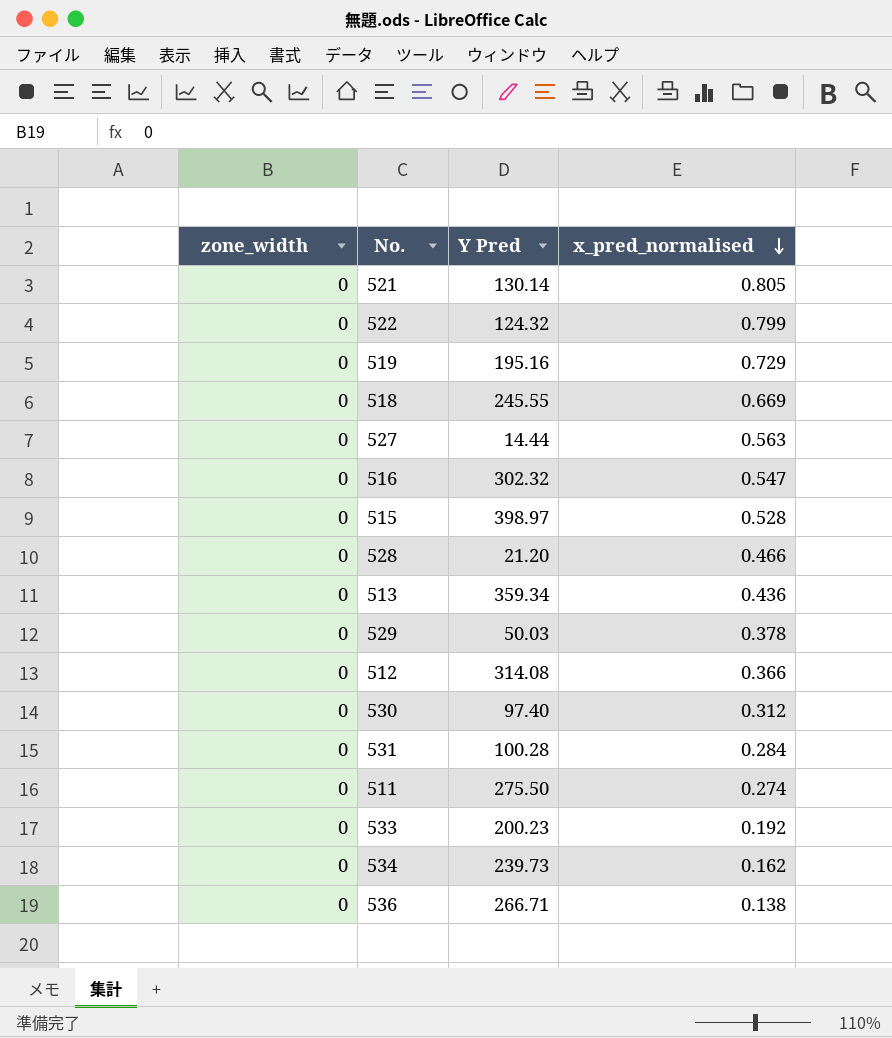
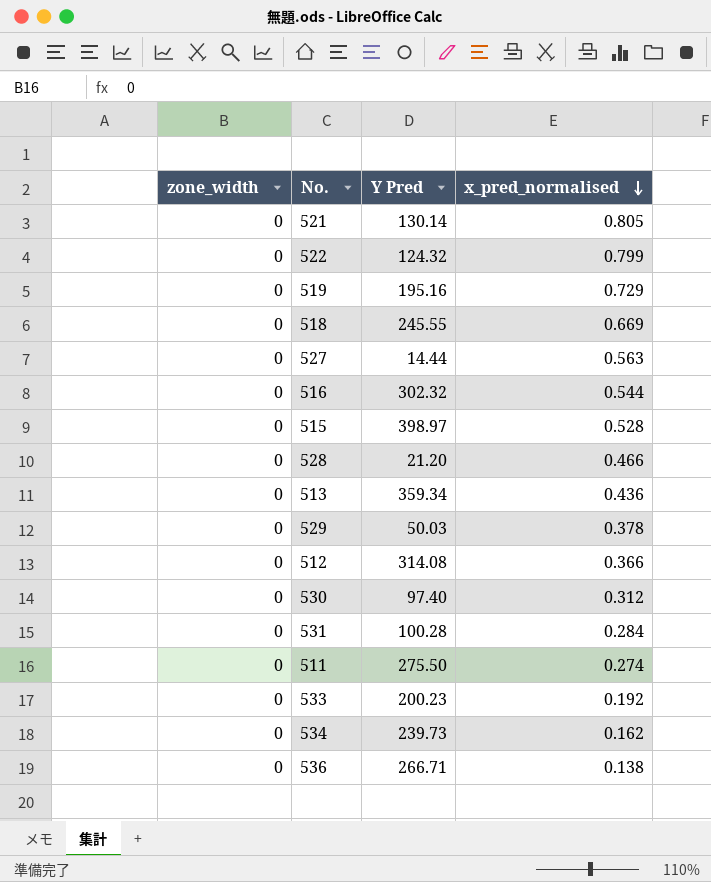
516 | x_pred_normalised: 0.547 -> 0.544

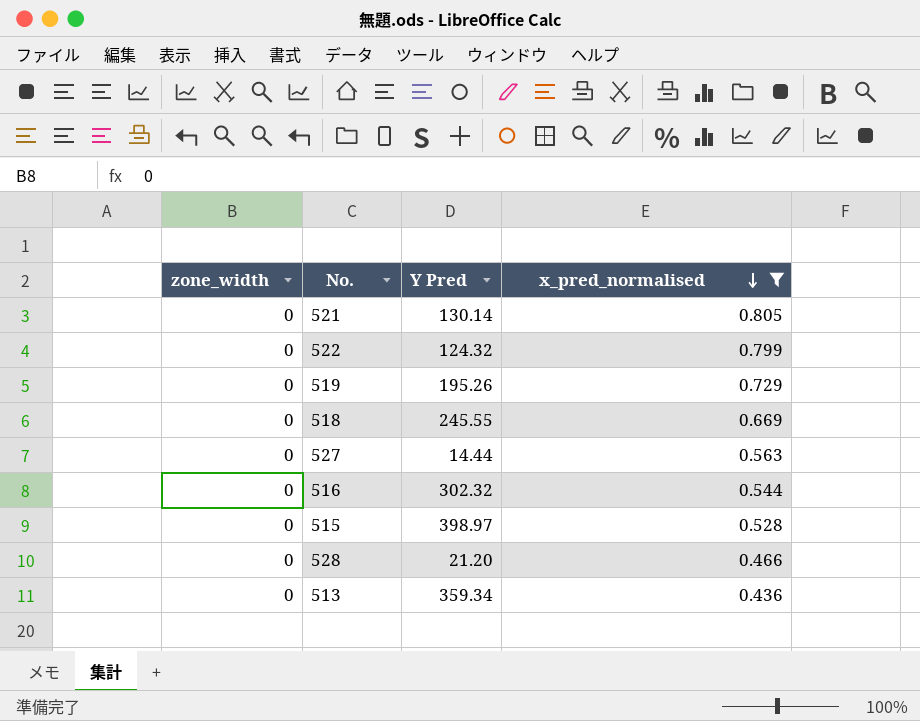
filter: none -> x_pred_normalised >= 0.436
519 | Y Pred: 195.16 -> 195.26

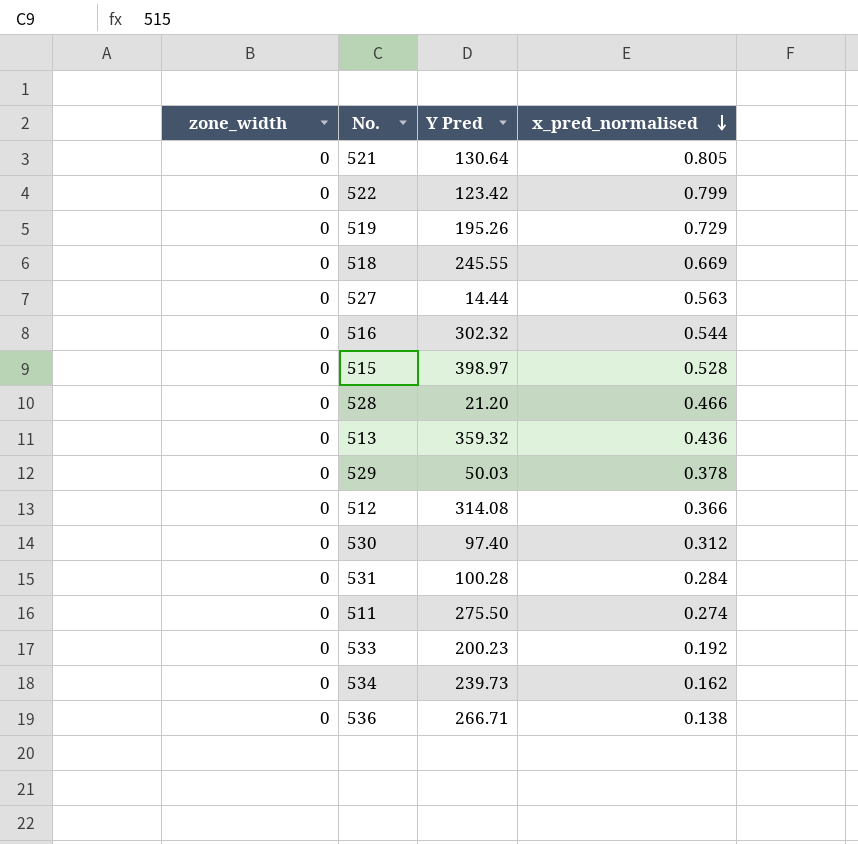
filter: x_pred_normalised >= 0.436 -> none
521 | Y Pred: 130.14 -> 130.64
522 | Y Pred: 124.32 -> 123.42
513 | Y Pred: 359.34 -> 359.32

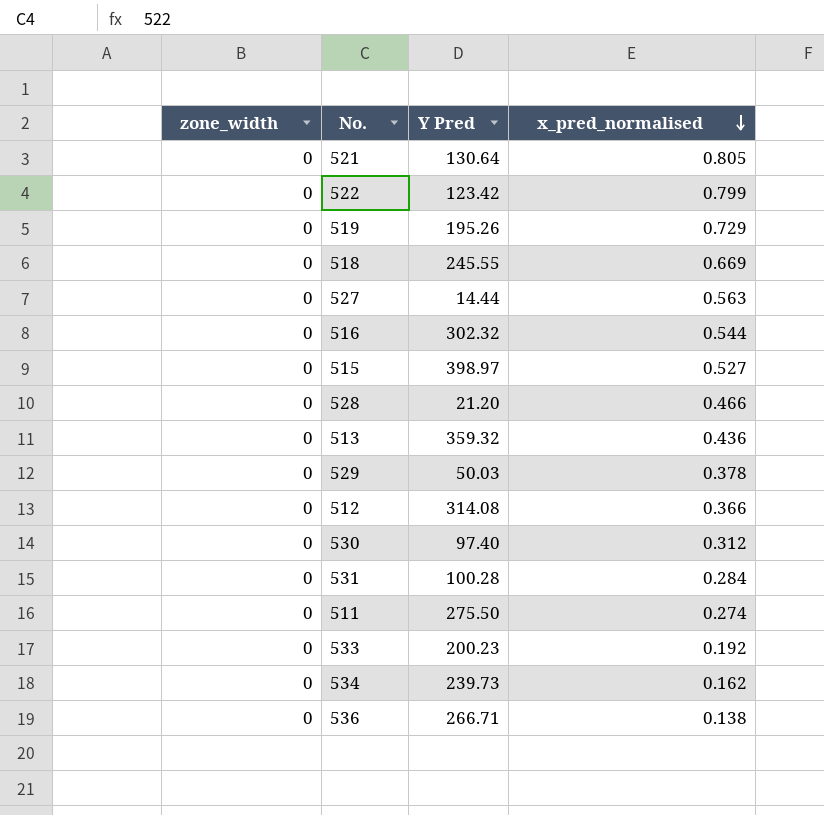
515 | x_pred_normalised: 0.528 -> 0.527

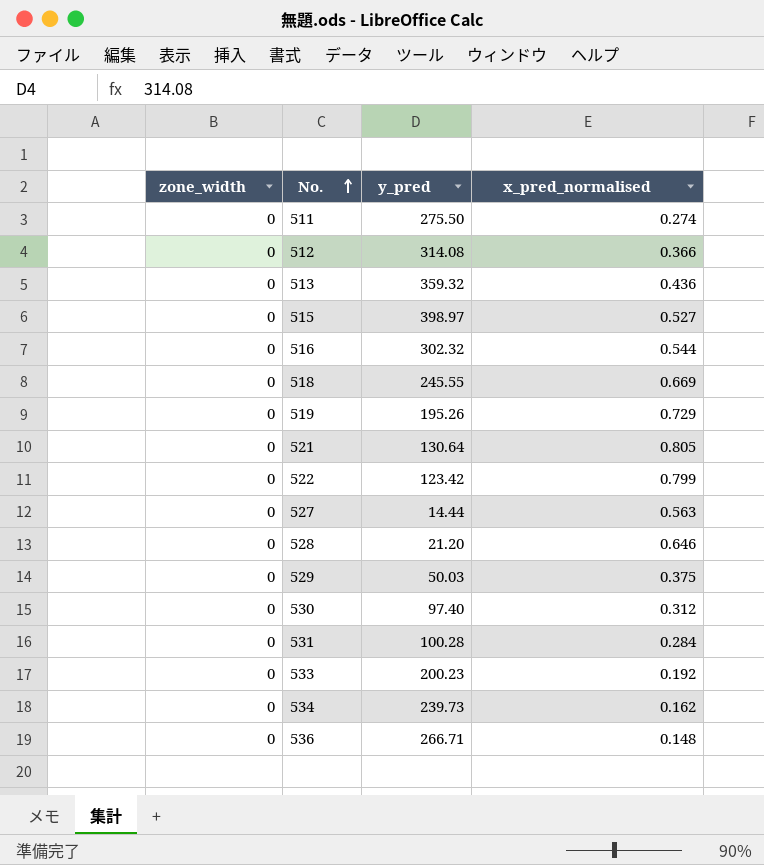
row order: x_pred_normalised descending -> No. ascending
column name: Y Pred -> y_pred
528 | x_pred_normalised: 0.466 -> 0.646
529 | x_pred_normalised: 0.378 -> 0.375
536 | x_pred_normalised: 0.138 -> 0.148

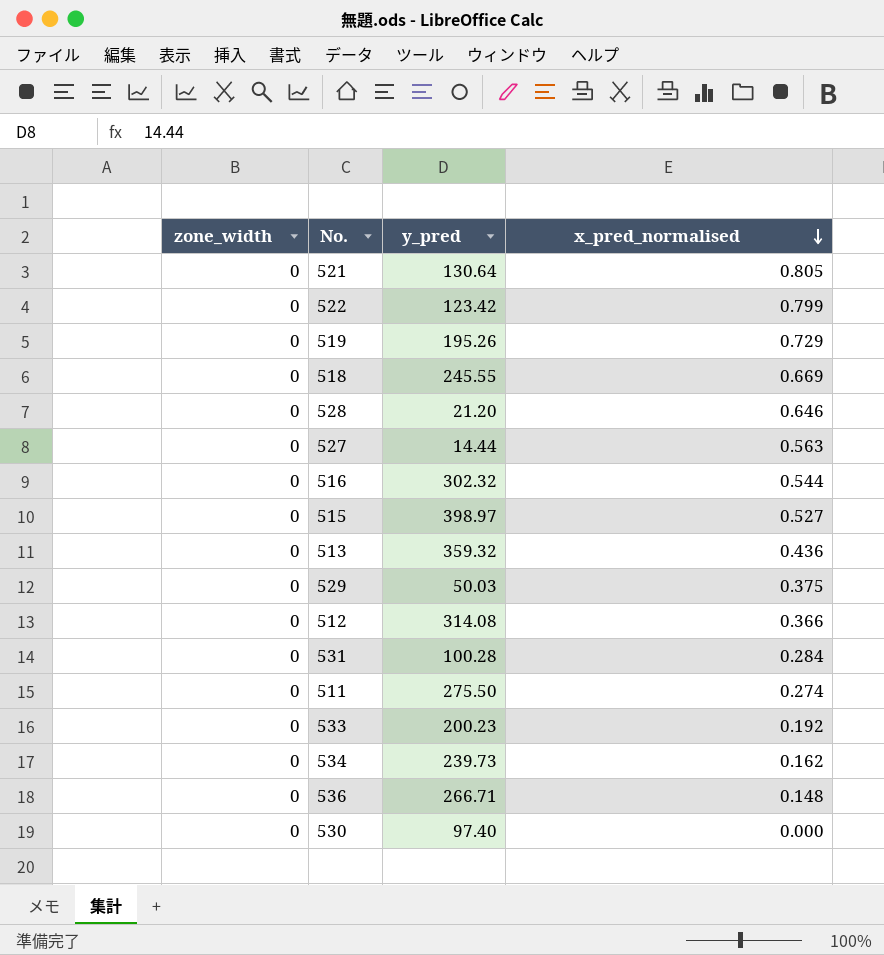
row order: No. ascending -> x_pred_normalised descending
530 | x_pred_normalised: 0.312 -> 0.000

